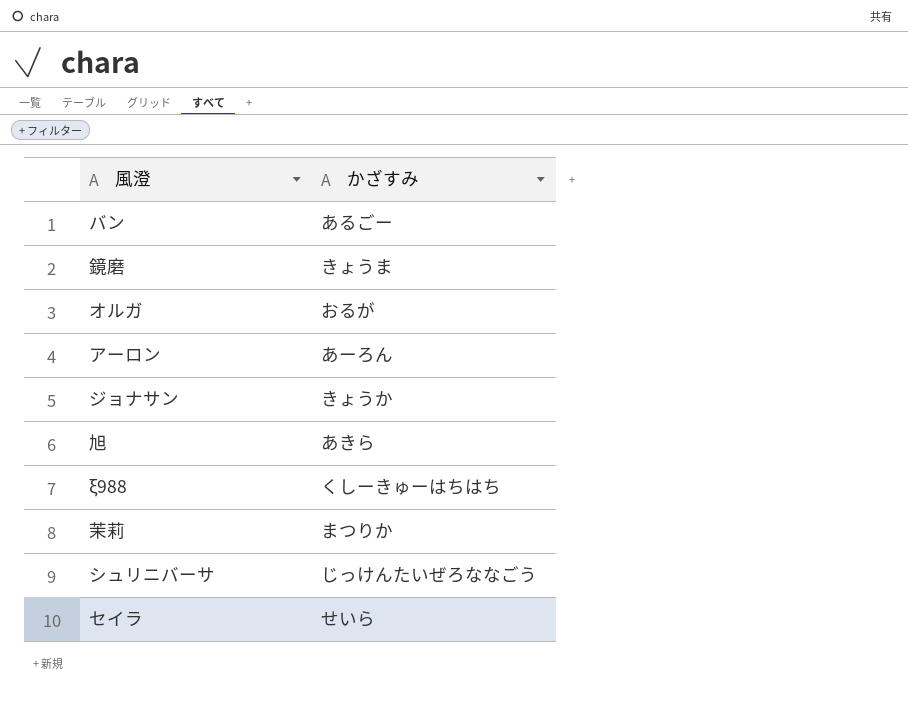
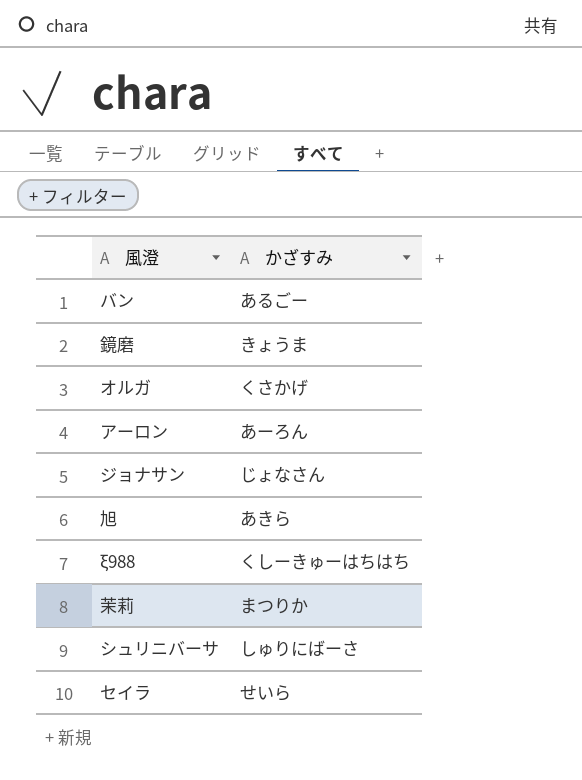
オルガ | かざすみ: おるが -> くさかげ
ジョナサン | かざすみ: きょうか -> じょなさん
シュリニバーサ | かざすみ: じっけんたいぜろななごう -> しゅりにばーさ

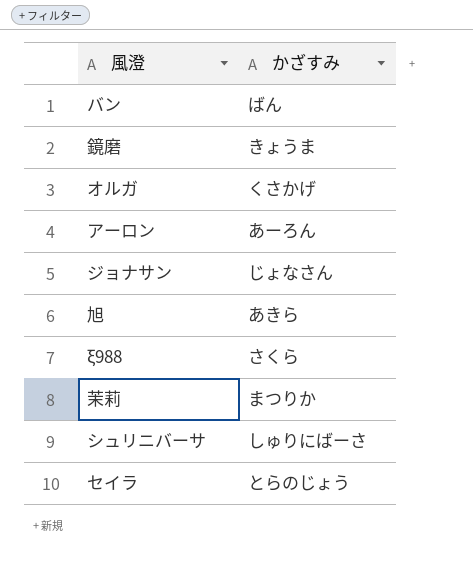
バン | かざすみ: あるごー -> ばん
ξ988 | かざすみ: くしーきゅーはちはち -> さくら
セイラ | かざすみ: せいら -> とらのじょう

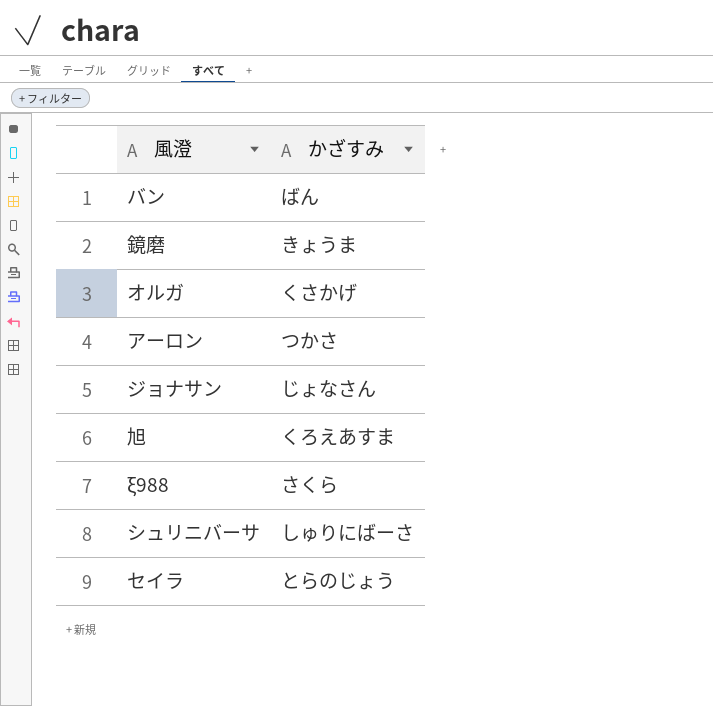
row 茉莉: まつりか -> none
アーロン | かざすみ: あーろん -> つかさ
旭 | かざすみ: あきら -> くろえあすま

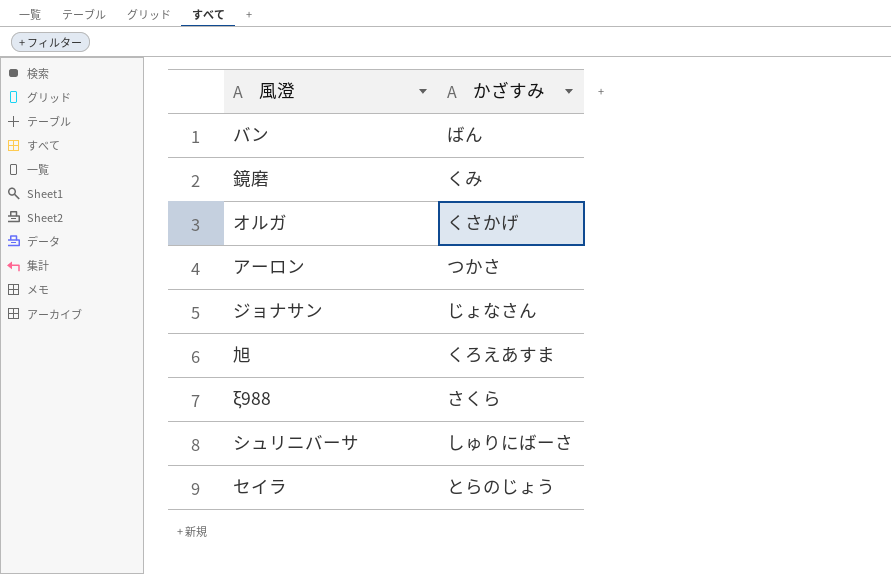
鏡磨 | かざすみ: きょうま -> くみ

